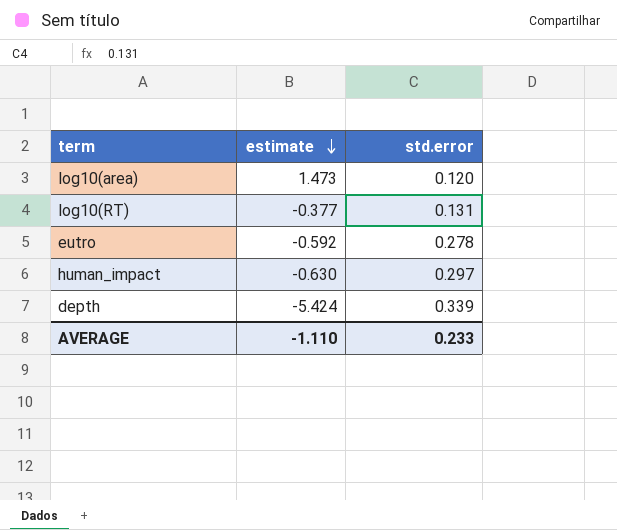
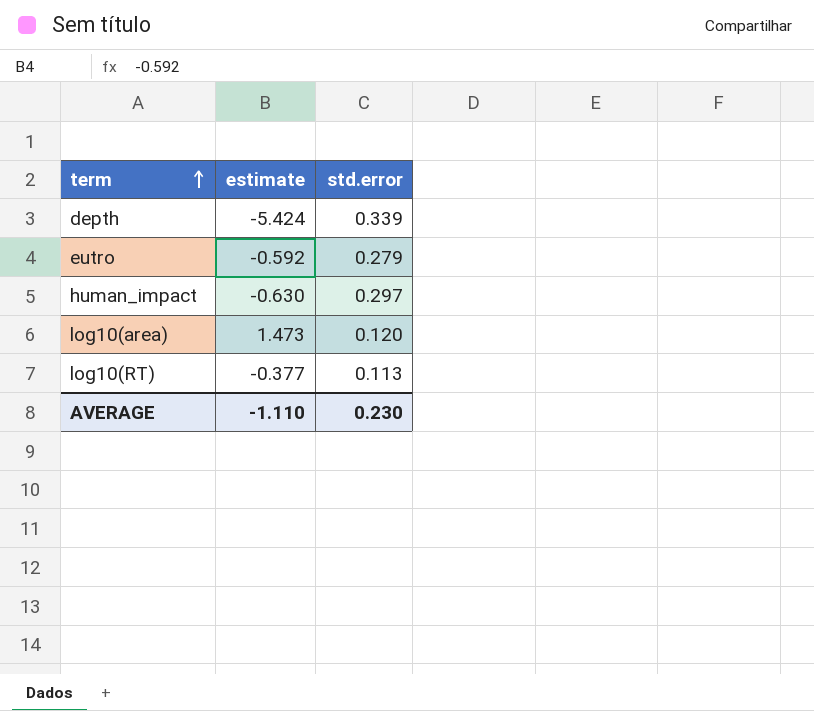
row order: estimate descending -> term ascending
eutro | std.error: 0.278 -> 0.279
log10(RT) | std.error: 0.131 -> 0.113
AVERAGE | std.error: 0.233 -> 0.230

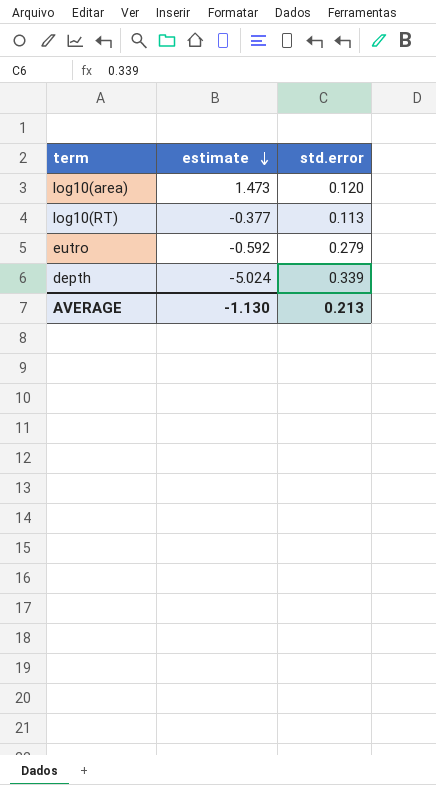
row order: term ascending -> estimate descending
row human_impact: -0.630 | 0.297 -> none
depth | estimate: -5.424 -> -5.024
AVERAGE | estimate: -1.110 -> -1.130
AVERAGE | std.error: 0.230 -> 0.213

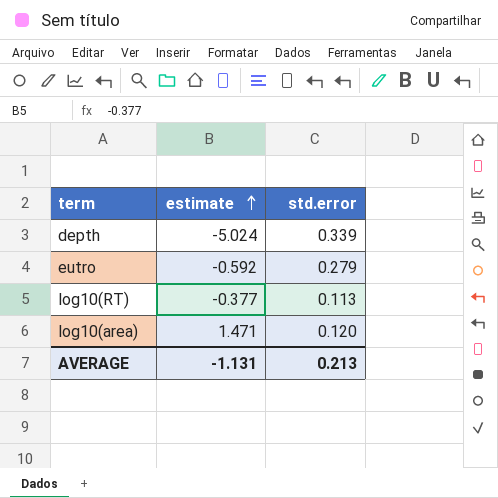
row order: estimate descending -> estimate ascending
log10(area) | estimate: 1.473 -> 1.471
AVERAGE | estimate: -1.130 -> -1.131

